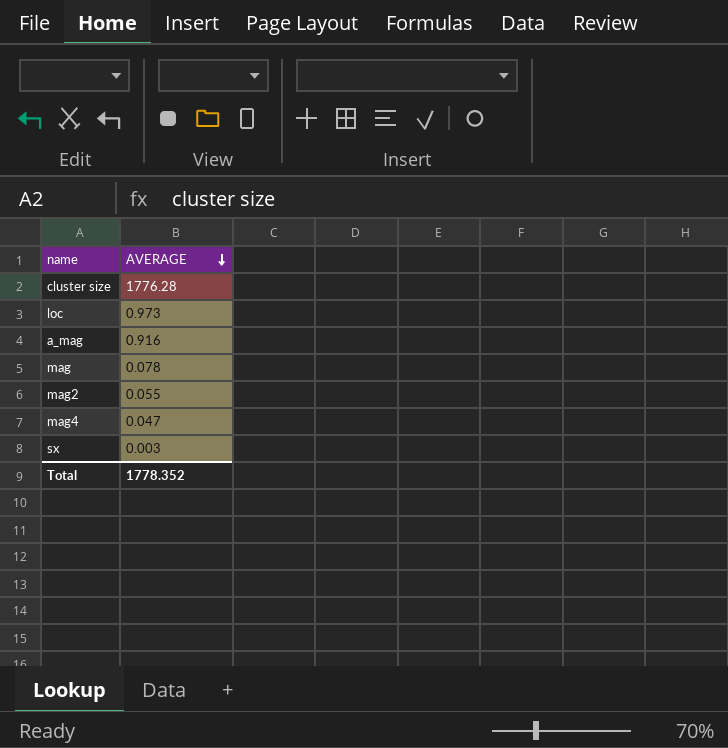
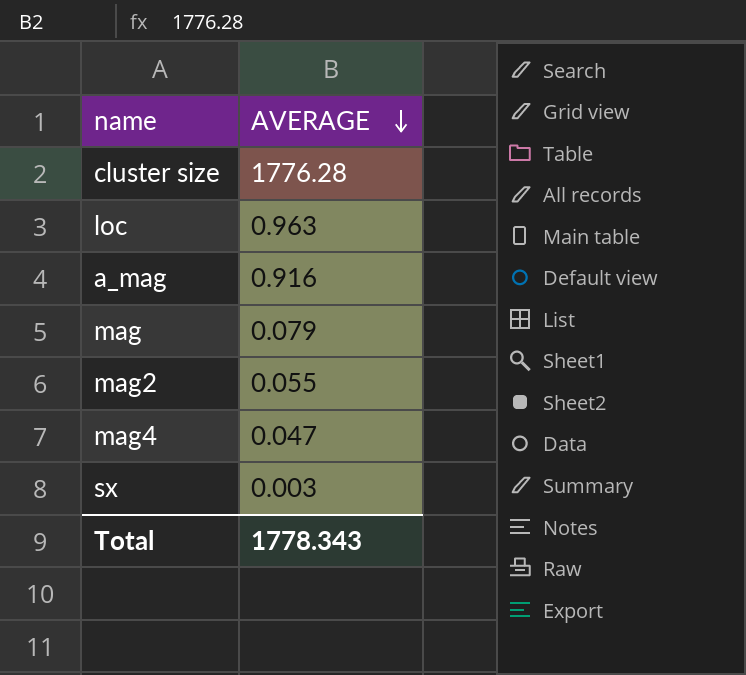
loc | AVERAGE: 0.973 -> 0.963
mag | AVERAGE: 0.078 -> 0.079
Total | AVERAGE: 1778.352 -> 1778.343

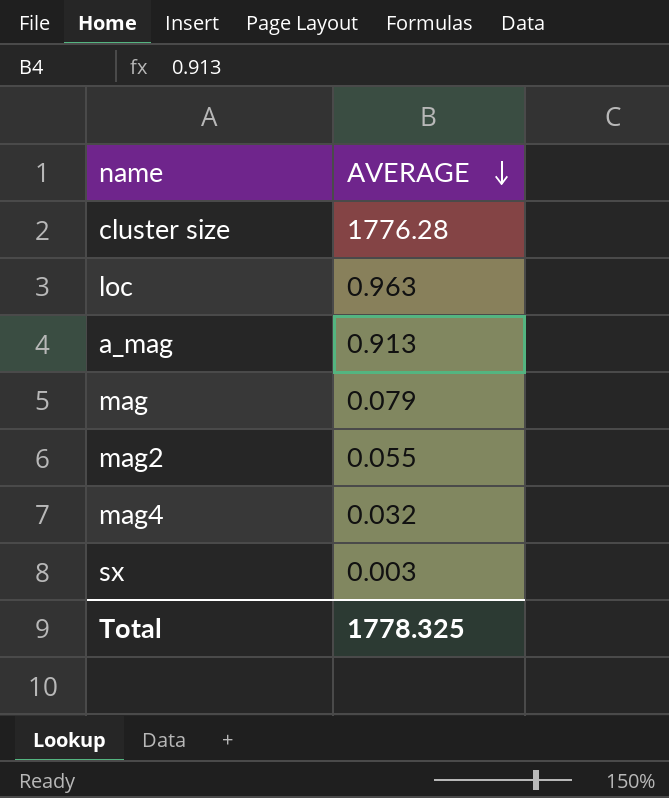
a_mag | AVERAGE: 0.916 -> 0.913
mag4 | AVERAGE: 0.047 -> 0.032
Total | AVERAGE: 1778.343 -> 1778.325

